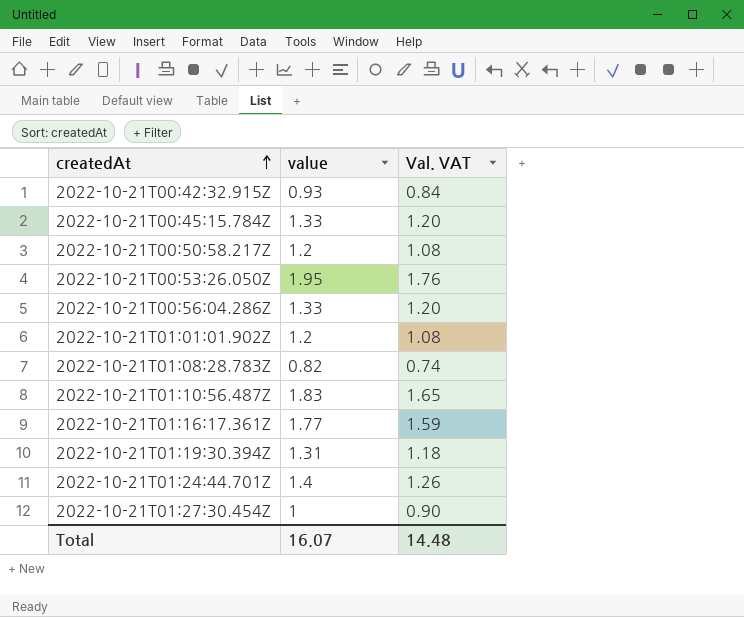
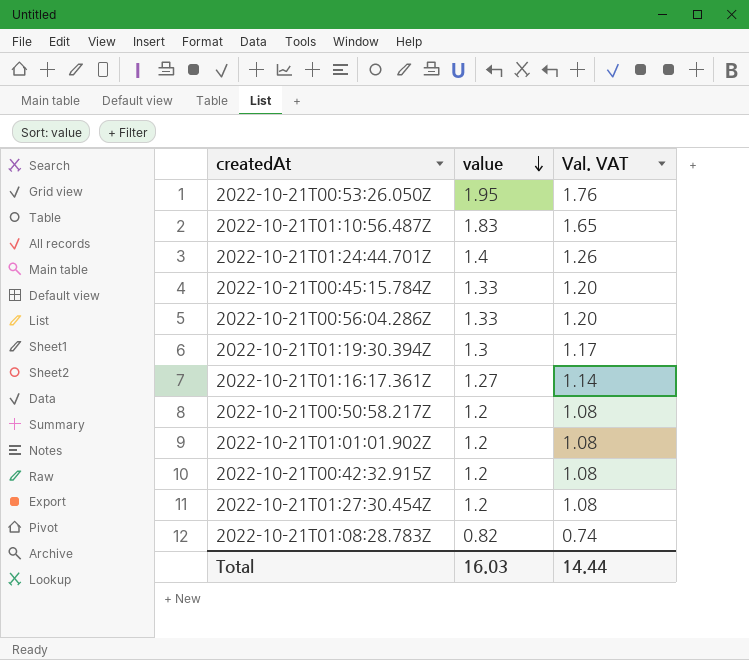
row order: createdAt ascending -> value descending
2022-10-21T01:19:30.394Z | value: 1.31 -> 1.3
2022-10-21T01:19:30.394Z | Val. VAT: 1.18 -> 1.17
2022-10-21T01:16:17.361Z | value: 1.77 -> 1.27
2022-10-21T01:16:17.361Z | Val. VAT: 1.59 -> 1.14
2022-10-21T00:42:32.915Z | value: 0.93 -> 1.2
2022-10-21T00:42:32.915Z | Val. VAT: 0.84 -> 1.08
2022-10-21T01:27:30.454Z | value: 1 -> 1.2
2022-10-21T01:27:30.454Z | Val. VAT: 0.90 -> 1.08
Total | value: 16.07 -> 16.03
Total | Val. VAT: 14.48 -> 14.44

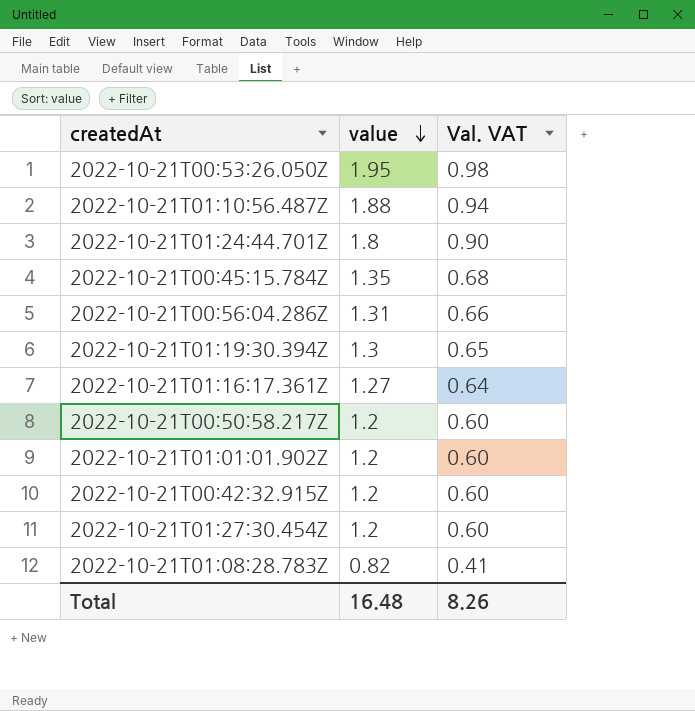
column Val. VAT | formula: [value] * 0.9 -> [value] * 0.5
2022-10-21T01:10:56.487Z | value: 1.83 -> 1.88
2022-10-21T01:24:44.701Z | value: 1.4 -> 1.8
2022-10-21T00:45:15.784Z | value: 1.33 -> 1.35
2022-10-21T00:56:04.286Z | value: 1.33 -> 1.31
Total | value: 16.03 -> 16.48
Total | Val. VAT: 14.44 -> 8.26

